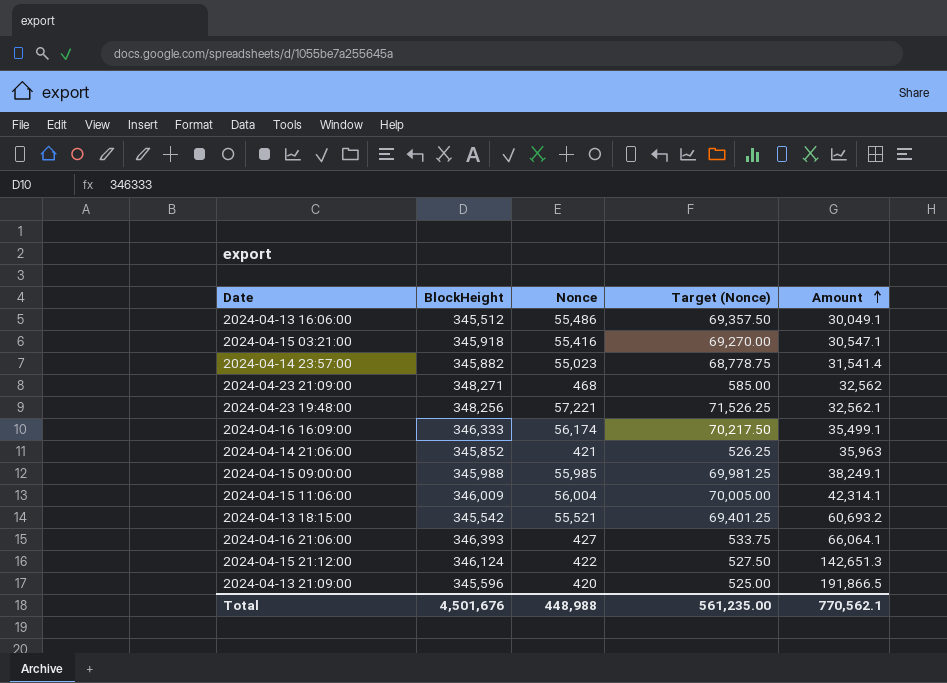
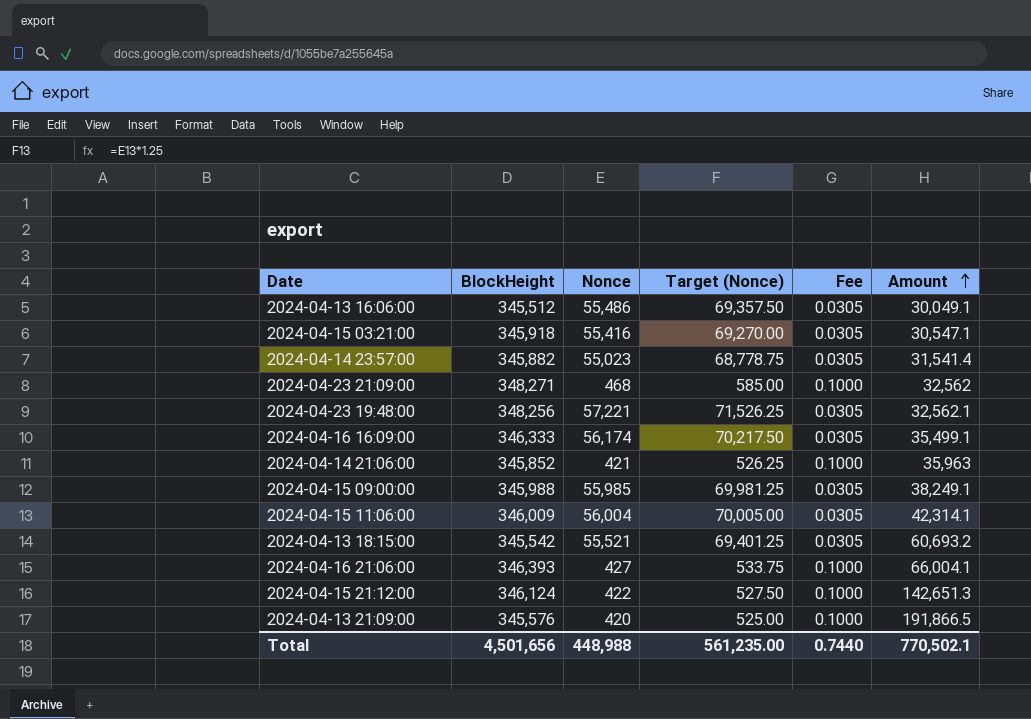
column Fee | position: none -> 5
2024-04-16 21:06:00 | Amount: 66,064.1 -> 66,004.1
2024-04-13 21:09:00 | BlockHeight: 345,596 -> 345,576
Total | BlockHeight: 4,501,676 -> 4,501,656
Total | Amount: 770,562.1 -> 770,502.1

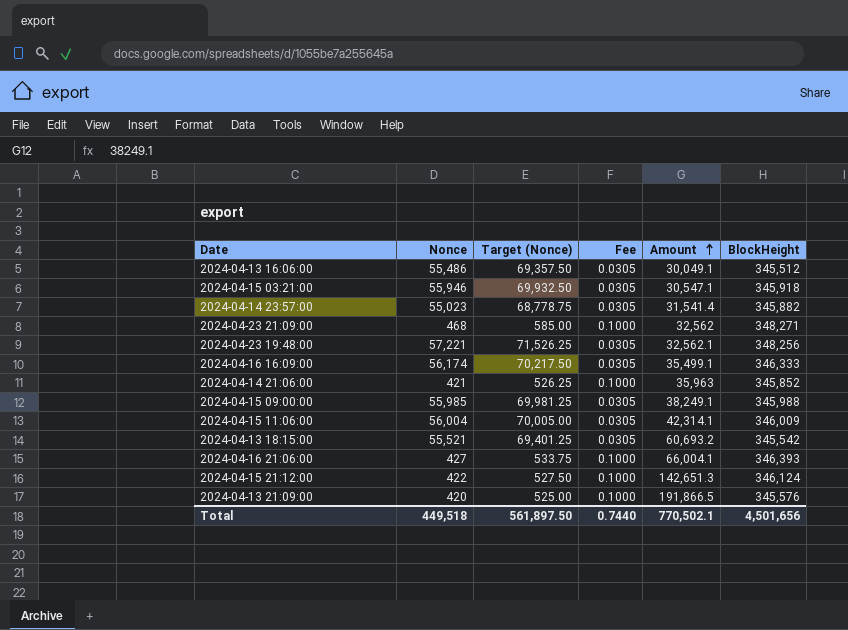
column BlockHeight | position: 2 -> 6
2024-04-15 03:21:00 | Nonce: 55,416 -> 55,946
2024-04-15 03:21:00 | Target (Nonce): 69,270.00 -> 69,932.50
Total | Nonce: 448,988 -> 449,518
Total | Target (Nonce): 561,235.00 -> 561,897.50

